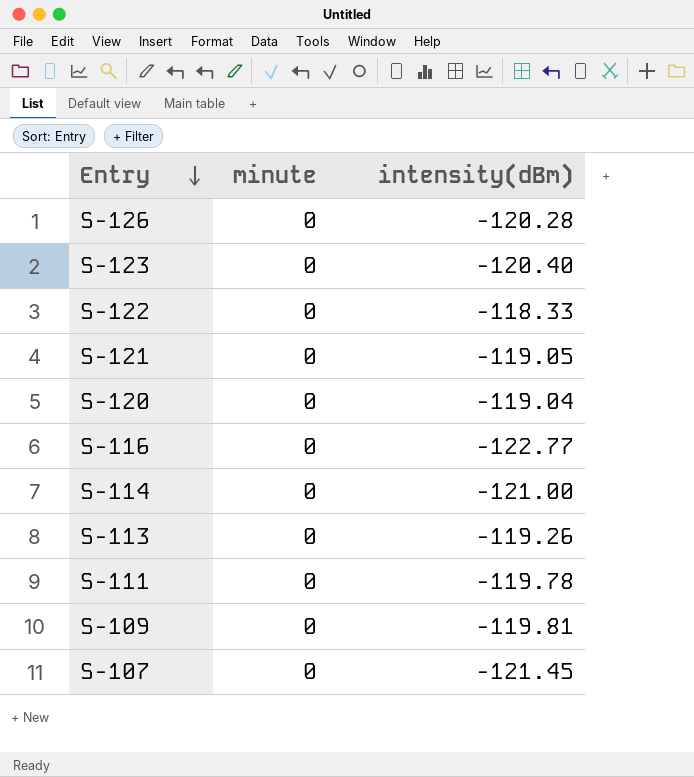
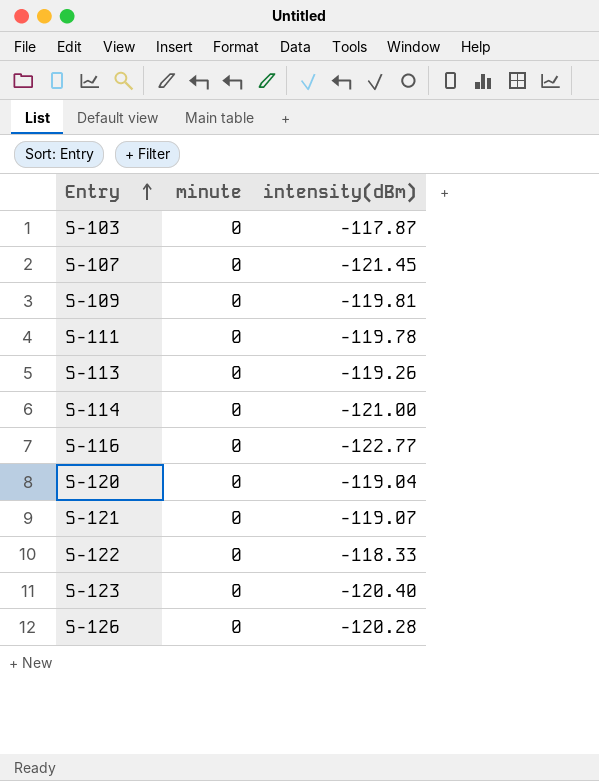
row order: Entry descending -> Entry ascending
row S-103: none -> 0 | -117.87
S-121 | intensity(dBm): -119.05 -> -119.07

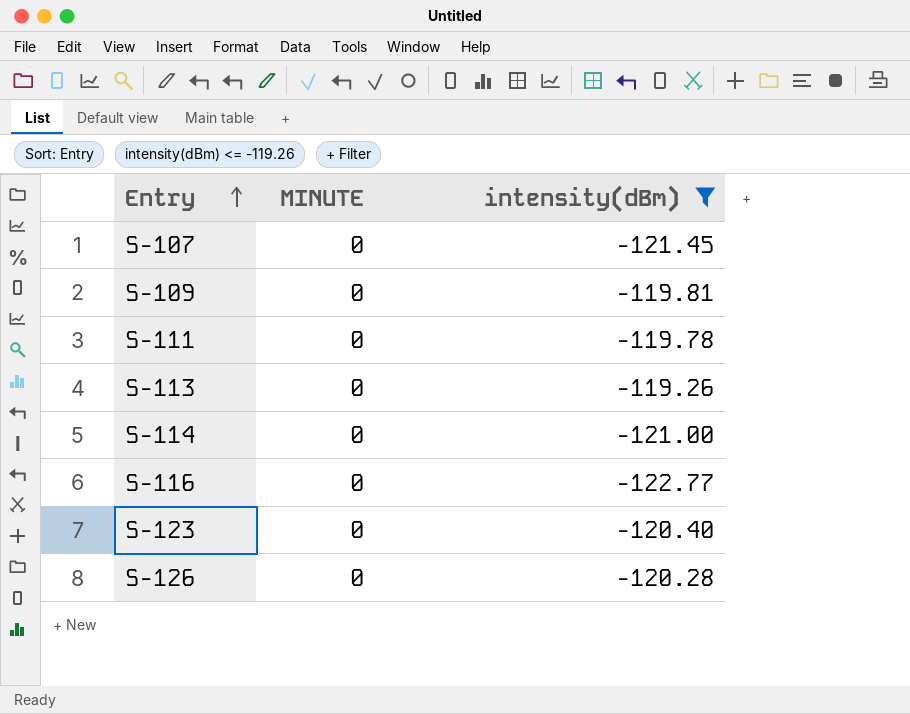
filter: none -> intensity(dBm) <= -119.26
column name: minute -> MINUTE

